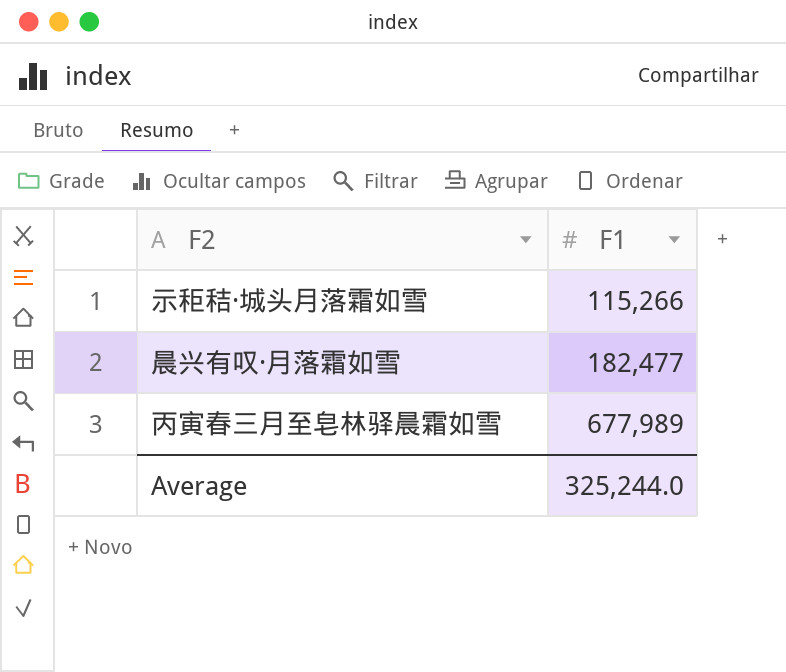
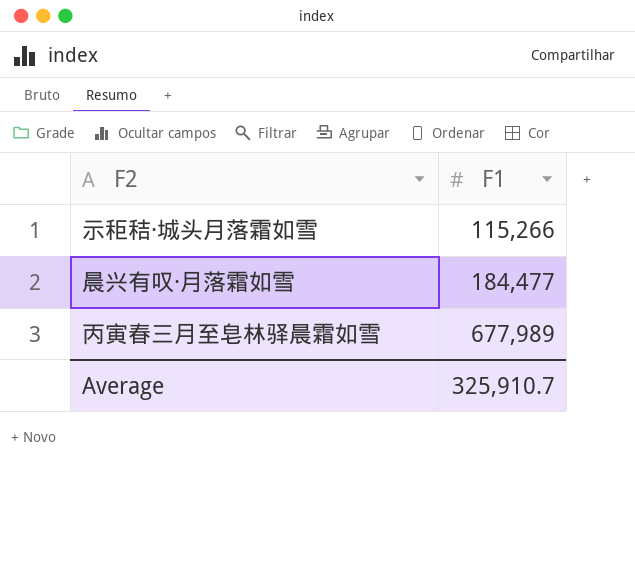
晨兴有叹·月落霜如雪 | F1: 182,477 -> 184,477
Average | F1: 325,244.0 -> 325,910.7

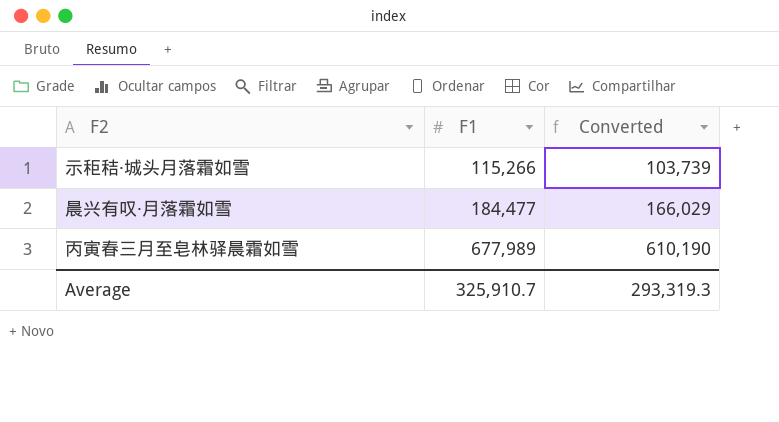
column Converted | formula: none -> [F1] * 0.9

